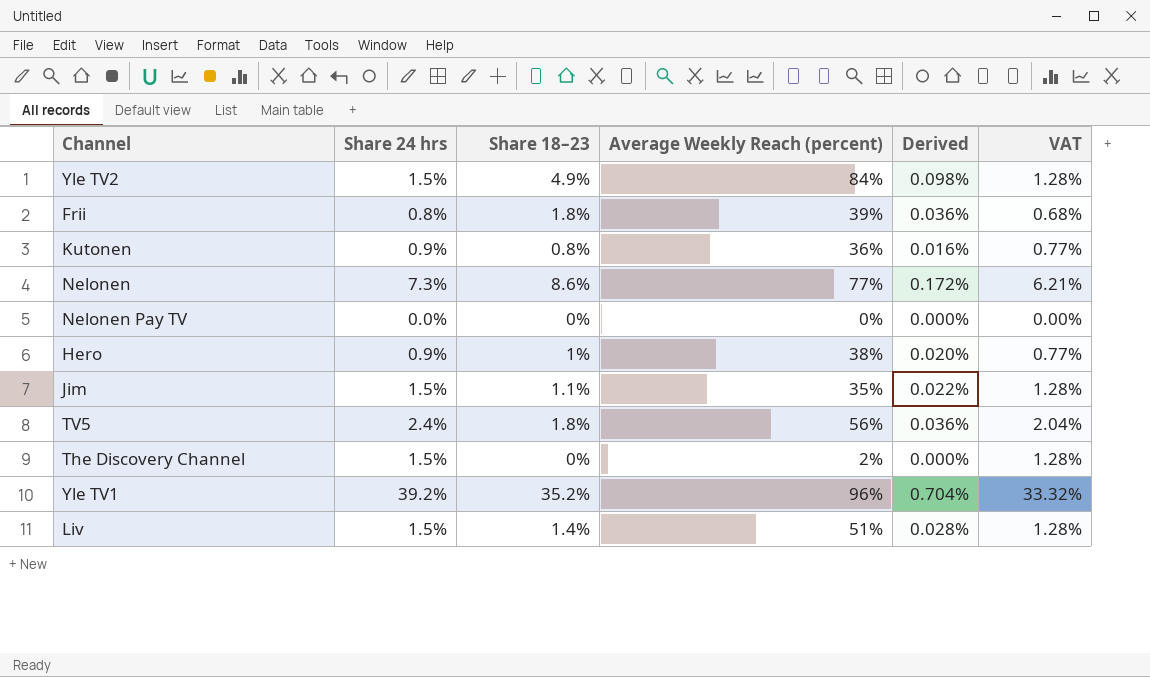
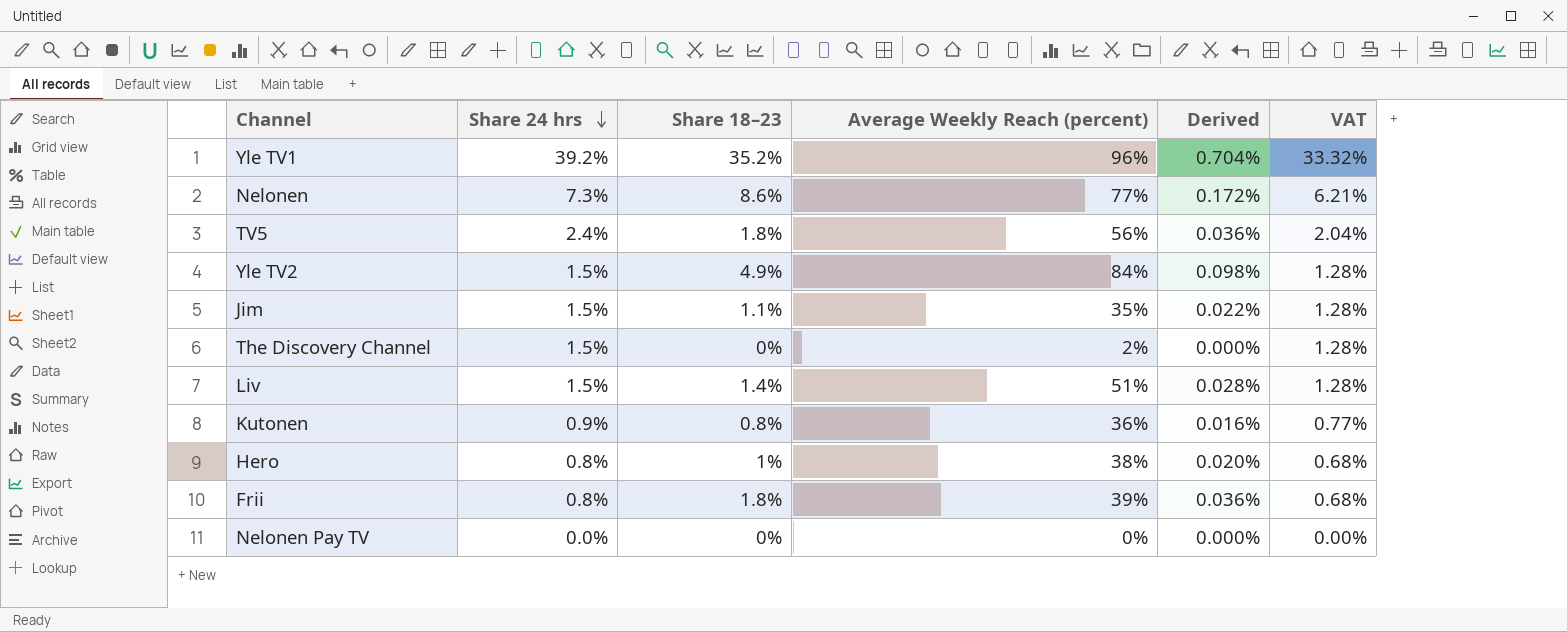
row order: none -> Share 24 hrs descending
Hero | Share 24 hrs: 0.9% -> 0.8%
Hero | VAT: 0.77% -> 0.68%

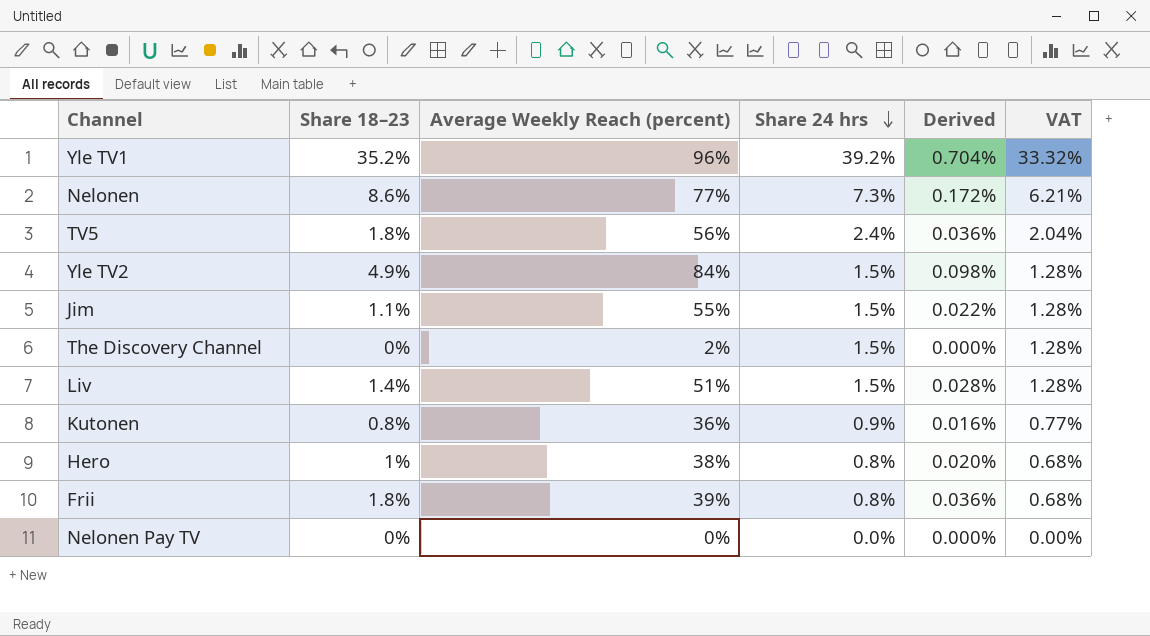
column Share 24 hrs | position: 2 -> 4
Jim | Average Weekly Reach (percent): 35% -> 55%

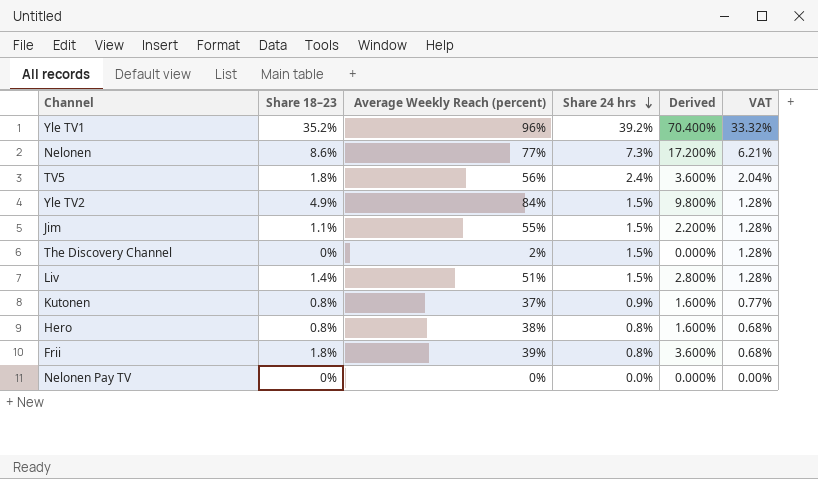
column Derived | formula: [Share 18–23] * 0.02 -> [Share 18–23] * 2
Kutonen | Average Weekly Reach (percent): 36% -> 37%
Hero | Share 18–23: 1% -> 0.8%

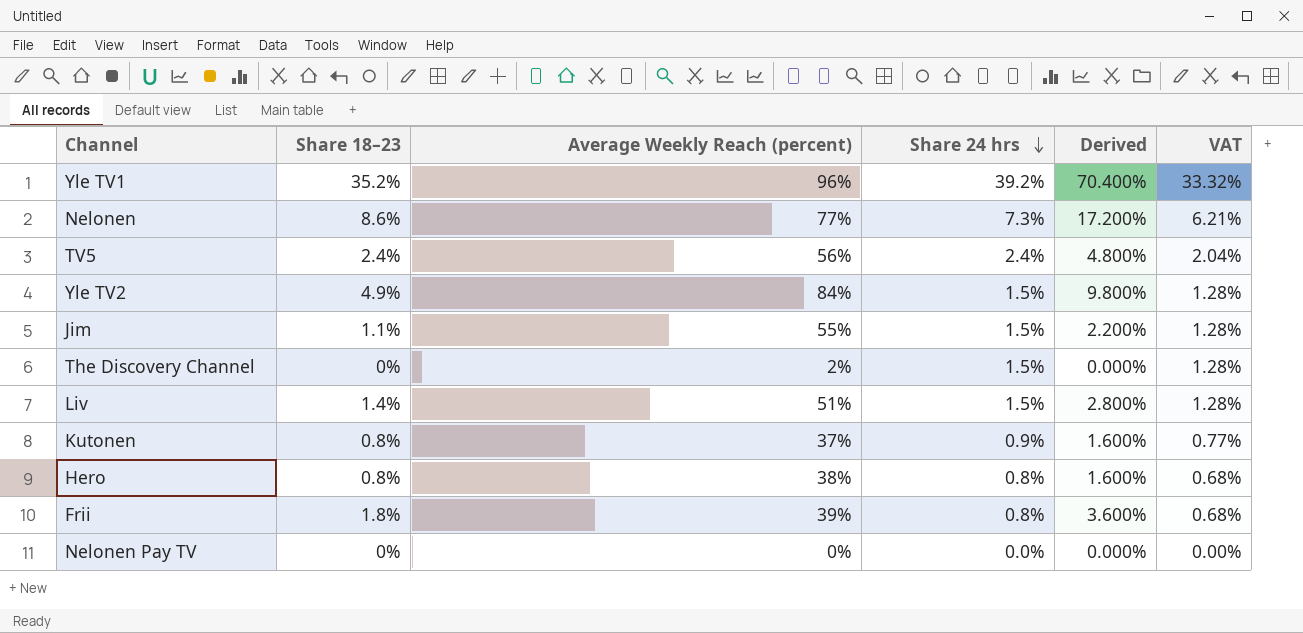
TV5 | Share 18–23: 1.8% -> 2.4%
TV5 | Derived: 3.600% -> 4.800%

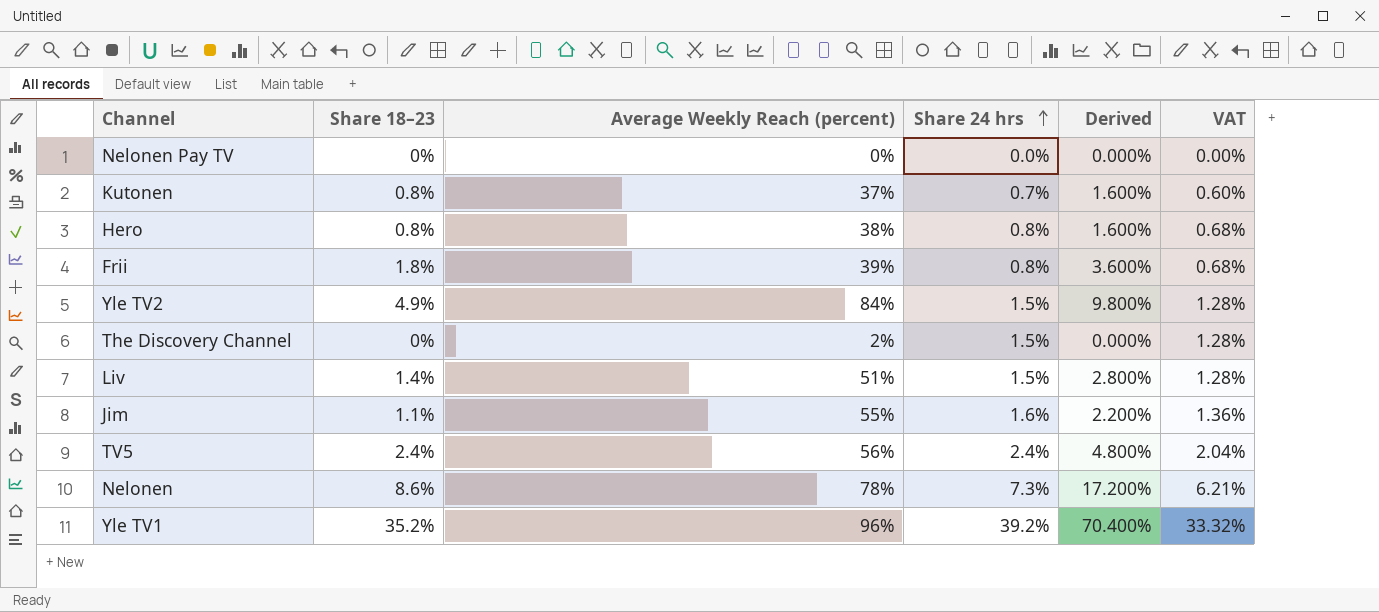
row order: Share 24 hrs descending -> Share 24 hrs ascending
Kutonen | Share 24 hrs: 0.9% -> 0.7%
Kutonen | VAT: 0.77% -> 0.60%
Jim | Share 24 hrs: 1.5% -> 1.6%
Jim | VAT: 1.28% -> 1.36%
Nelonen | Average Weekly Reach (percent): 77% -> 78%

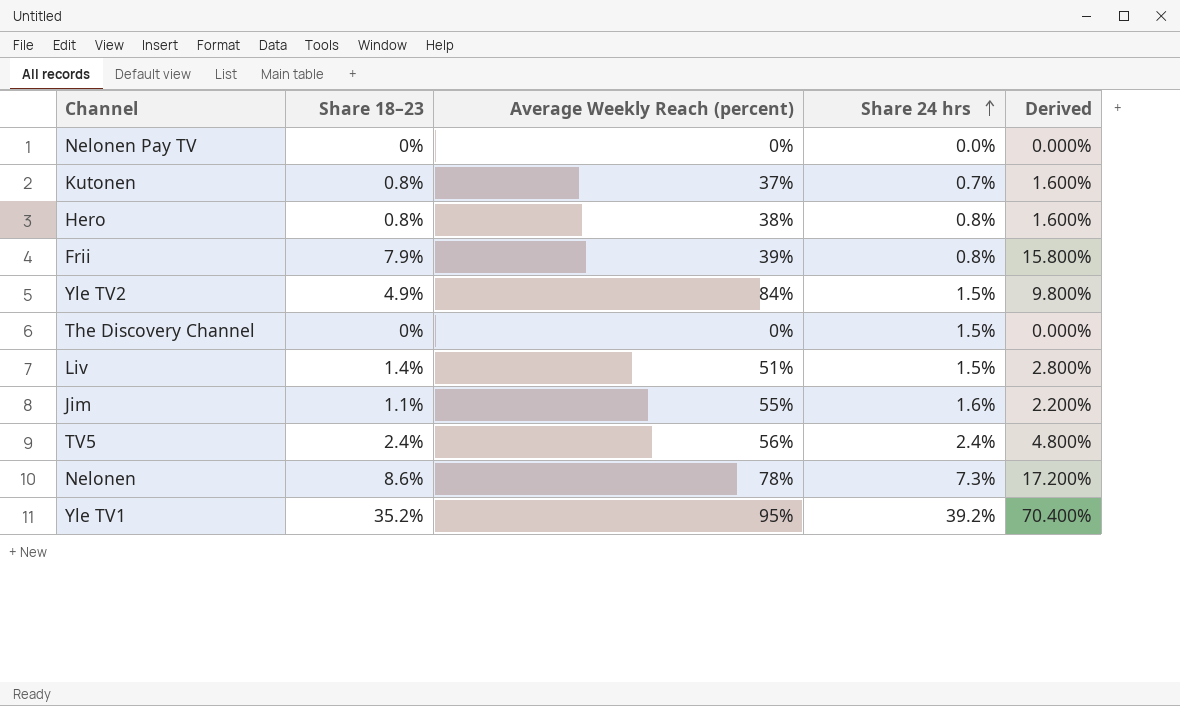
column VAT | formula: [Share 24 hrs] * 0.85 -> none
Frii | Share 18–23: 1.8% -> 7.9%
Frii | Derived: 3.600% -> 15.800%
The Discovery Channel | Average Weekly Reach (percent): 2% -> 0%
Yle TV1 | Average Weekly Reach (percent): 96% -> 95%

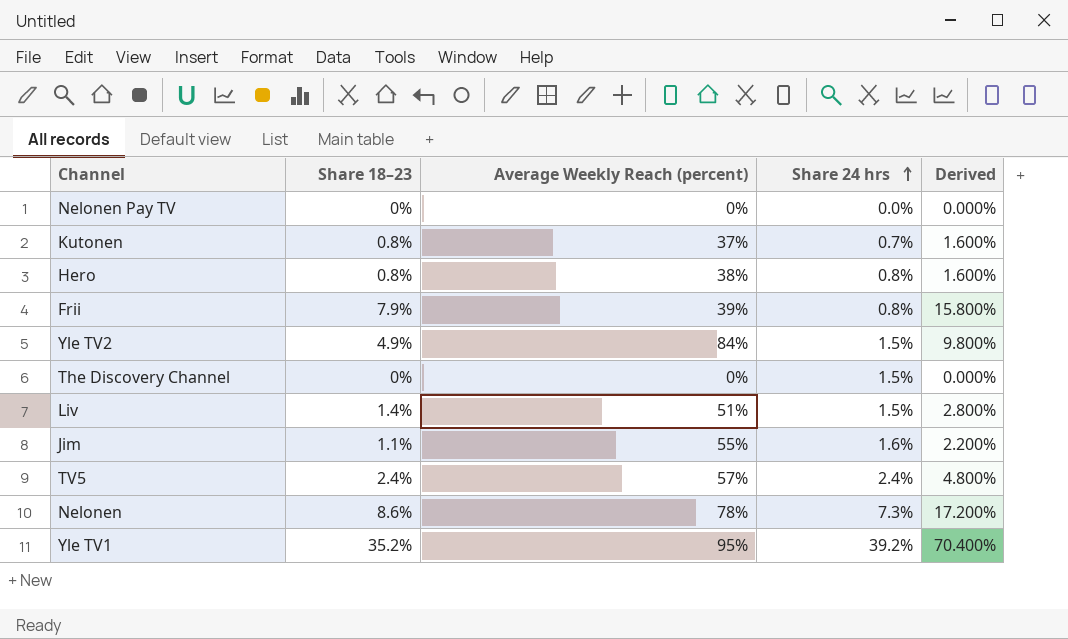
TV5 | Average Weekly Reach (percent): 56% -> 57%

